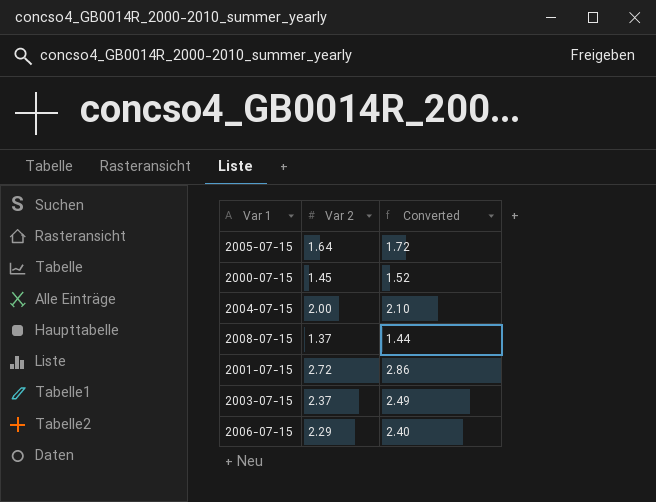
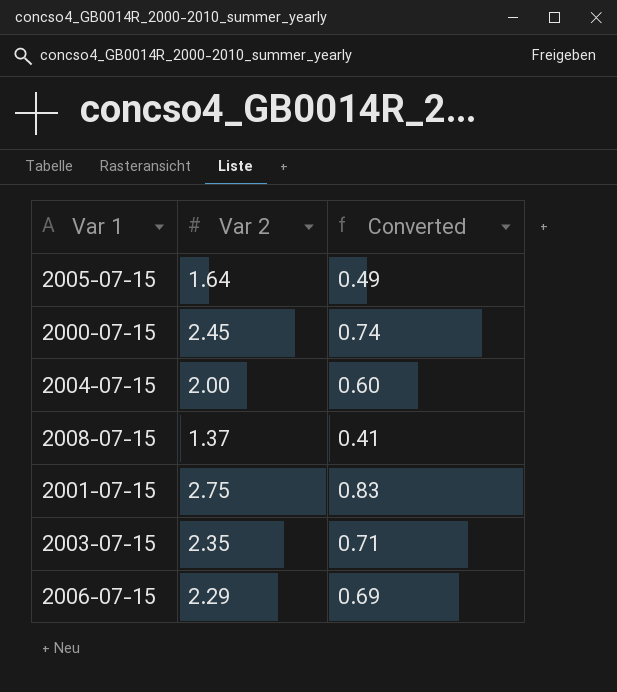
column Converted | formula: [Var 2] * 1.05 -> [Var 2] * 0.3
2000-07-15 | Var 2: 1.45 -> 2.45
2001-07-15 | Var 2: 2.72 -> 2.75
2003-07-15 | Var 2: 2.37 -> 2.35

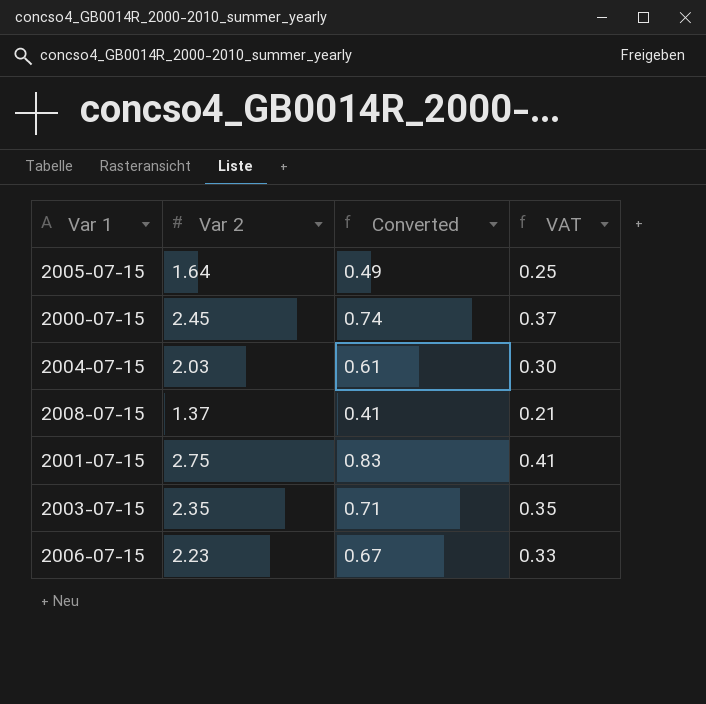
column VAT | formula: none -> [Var 2] * 0.15
2004-07-15 | Var 2: 2.00 -> 2.03
2004-07-15 | Converted: 0.60 -> 0.61
2006-07-15 | Var 2: 2.29 -> 2.23
2006-07-15 | Converted: 0.69 -> 0.67

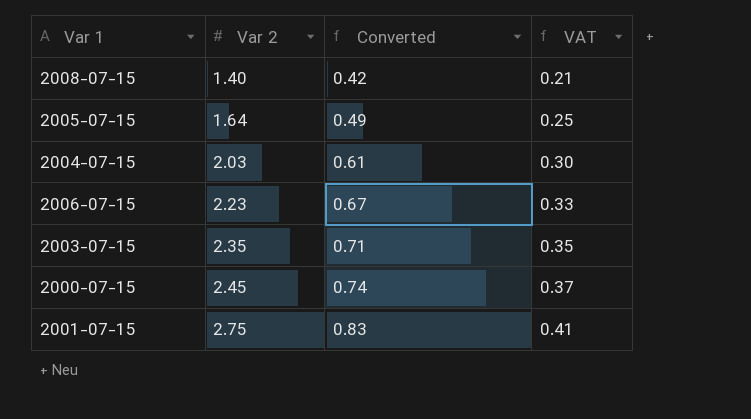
row order: none -> Var 2 ascending
2008-07-15 | Var 2: 1.37 -> 1.40
2008-07-15 | Converted: 0.41 -> 0.42

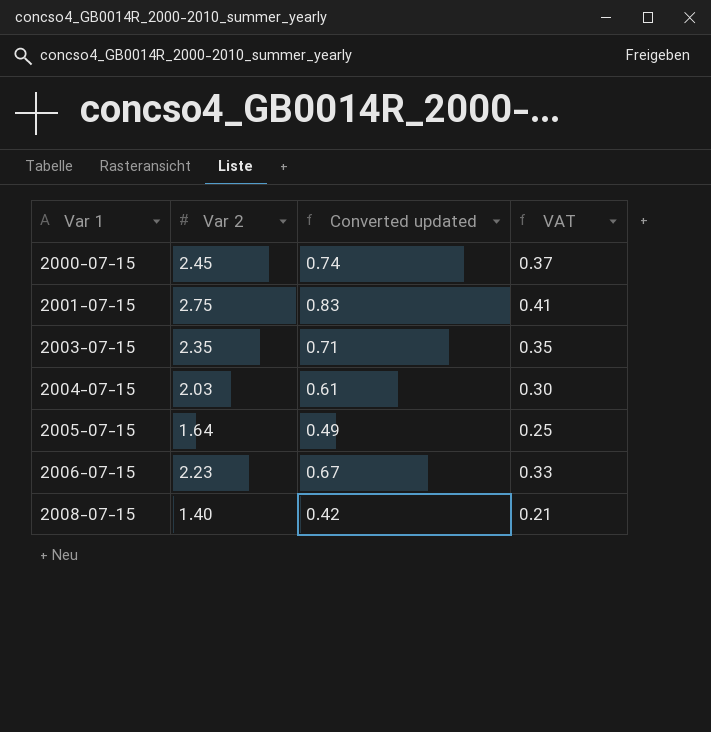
row order: Var 2 ascending -> Var 1 ascending
column name: Converted -> Converted updated

